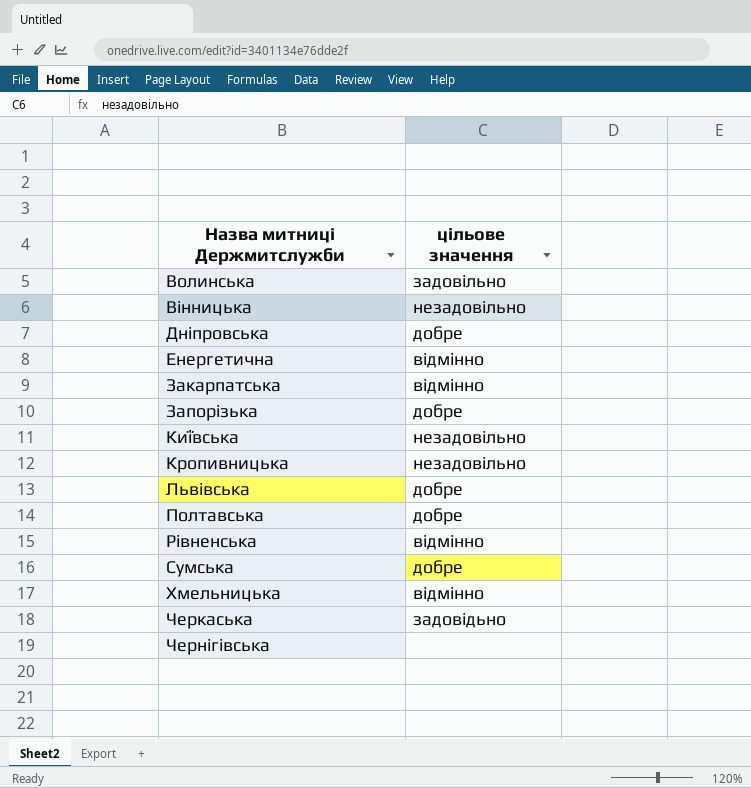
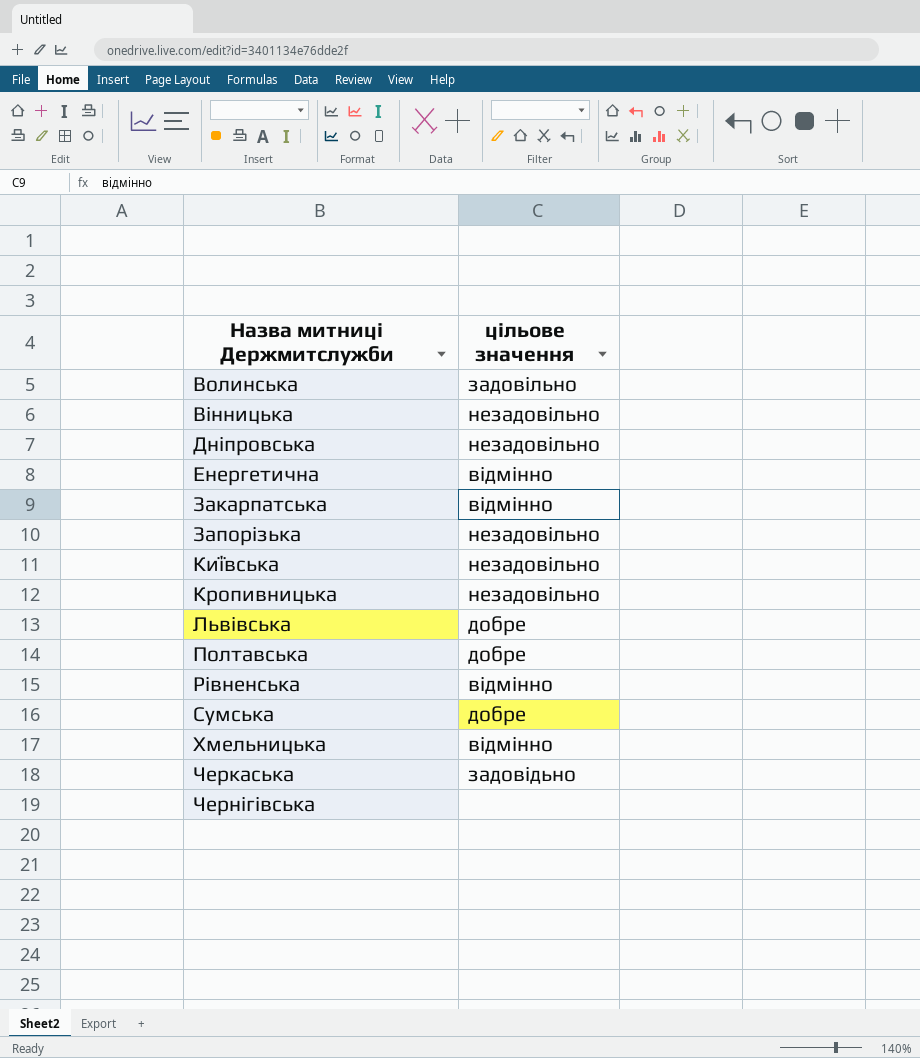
Дніпровська | цільове значення: добре -> незадовільно
Запорізька | цільове значення: добре -> незадовільно

